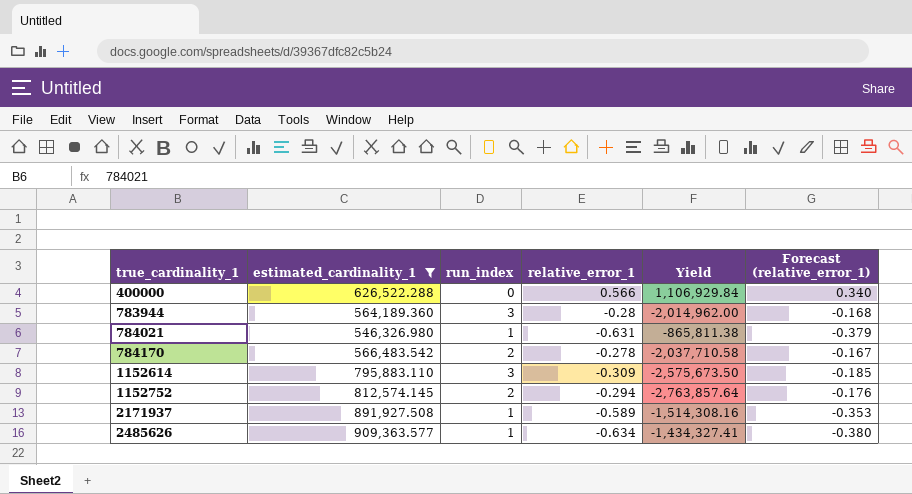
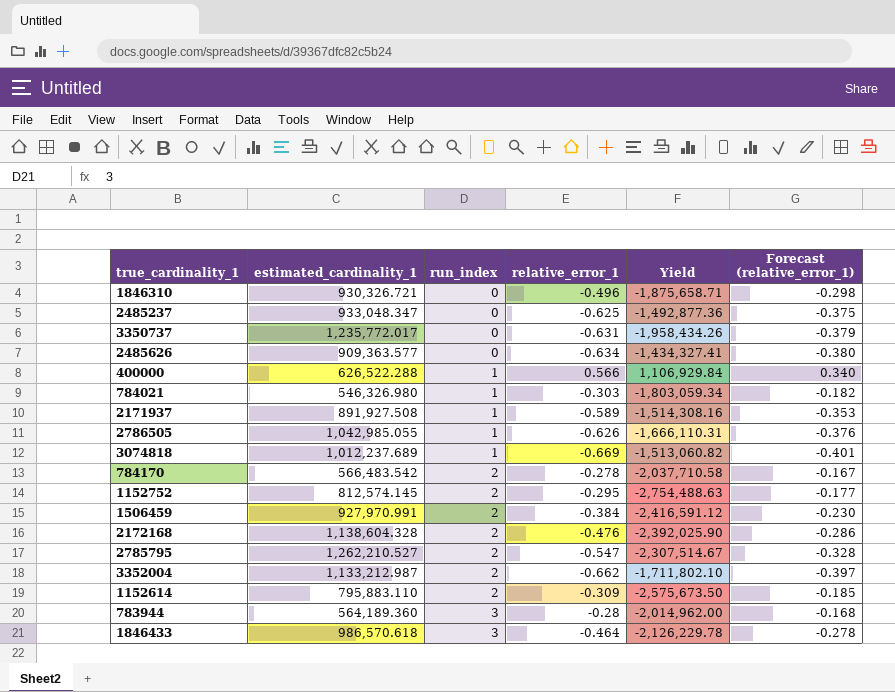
filter: estimated_cardinality_1 <= 909,363.577 -> none
row order: true_cardinality_1 ascending -> run_index ascending
2485626 | run_index: 1 -> 0
400000 | run_index: 0 -> 1
784021 | relative_error_1: -0.631 -> -0.303
784021 | Yield: -865,811.38 -> -1,803,059.34
784021 | Forecast (relative_error_1): -0.379 -> -0.182
1152752 | relative_error_1: -0.294 -> -0.295
1152752 | Yield: -2,763,857.64 -> -2,754,488.63
1152752 | Forecast (relative_error_1): -0.176 -> -0.177
1152614 | run_index: 3 -> 2

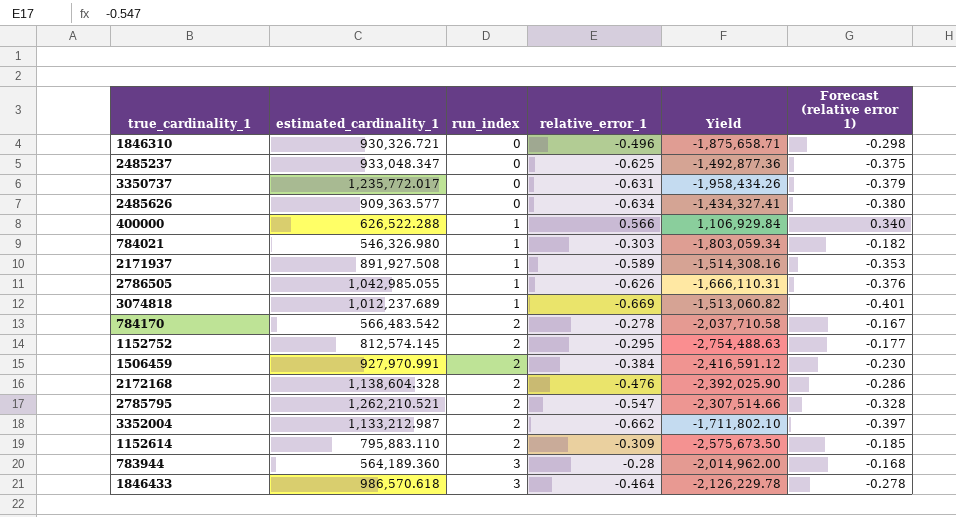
column name: Forecast (relative_error_1) -> Forecast (relative error 1)
2785795 | estimated_cardinality_1: 1,262,210.527 -> 1,262,210.521
2785795 | Yield: -2,307,514.67 -> -2,307,514.66

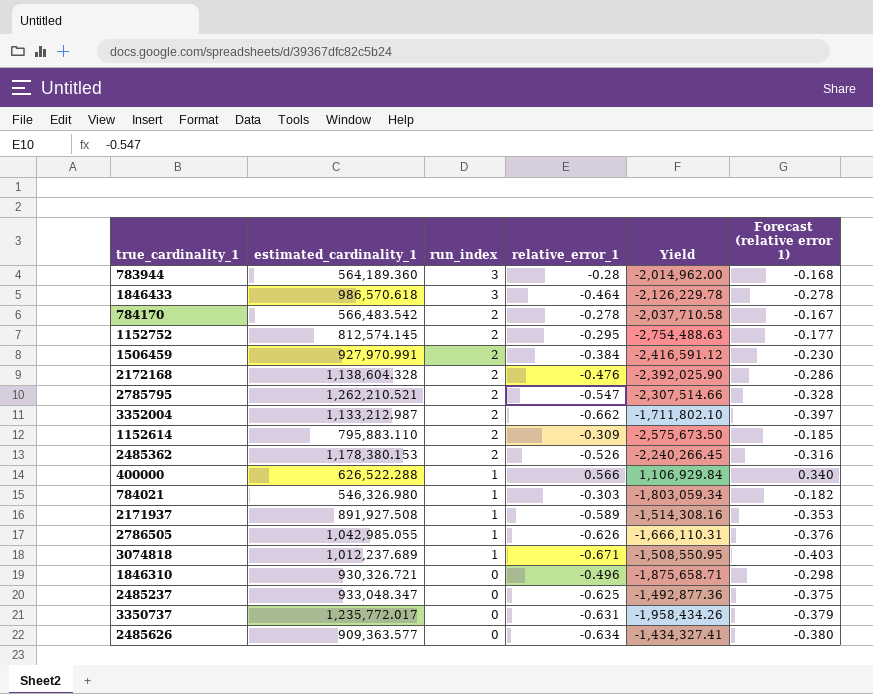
row order: run_index ascending -> run_index descending
row 2485362: none -> 1,178,380.153 | 2 | -0.526 | -2,240,266.45 | -0.316
3074818 | relative_error_1: -0.669 -> -0.671
3074818 | Yield: -1,513,060.82 -> -1,508,550.95
3074818 | Forecast (relative error 1): -0.401 -> -0.403

